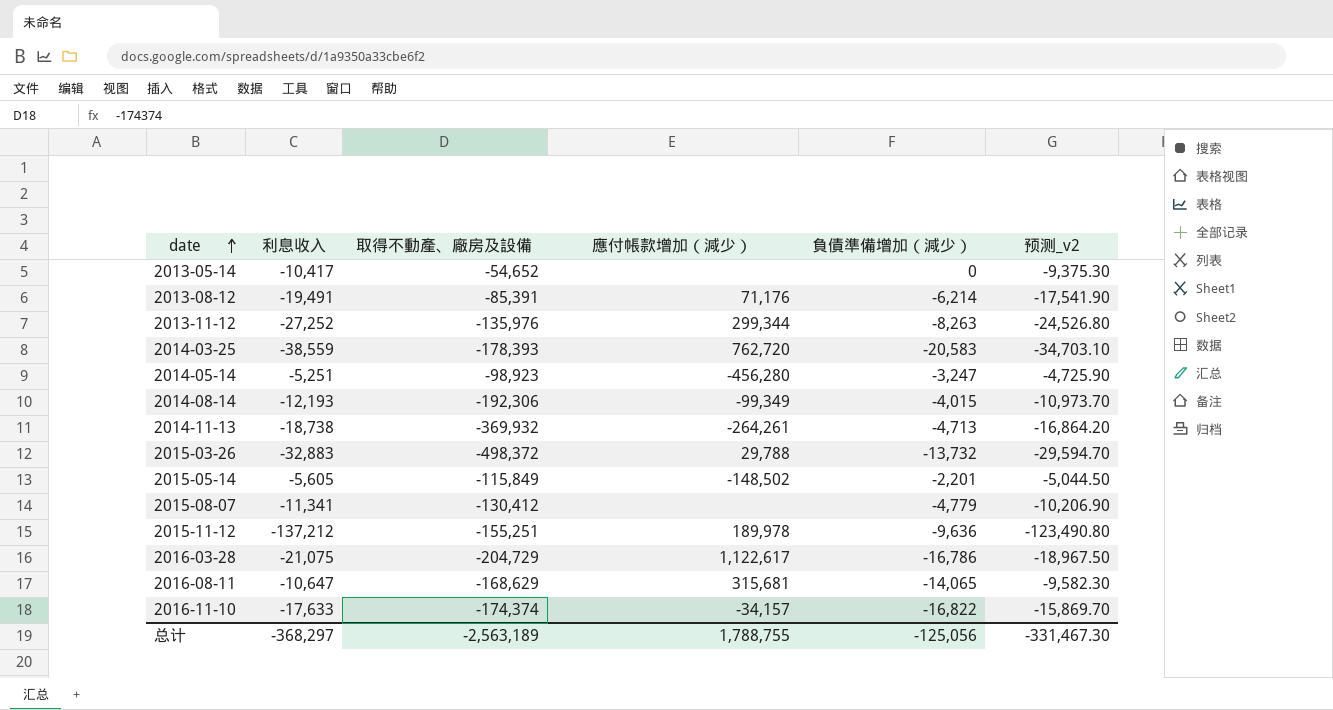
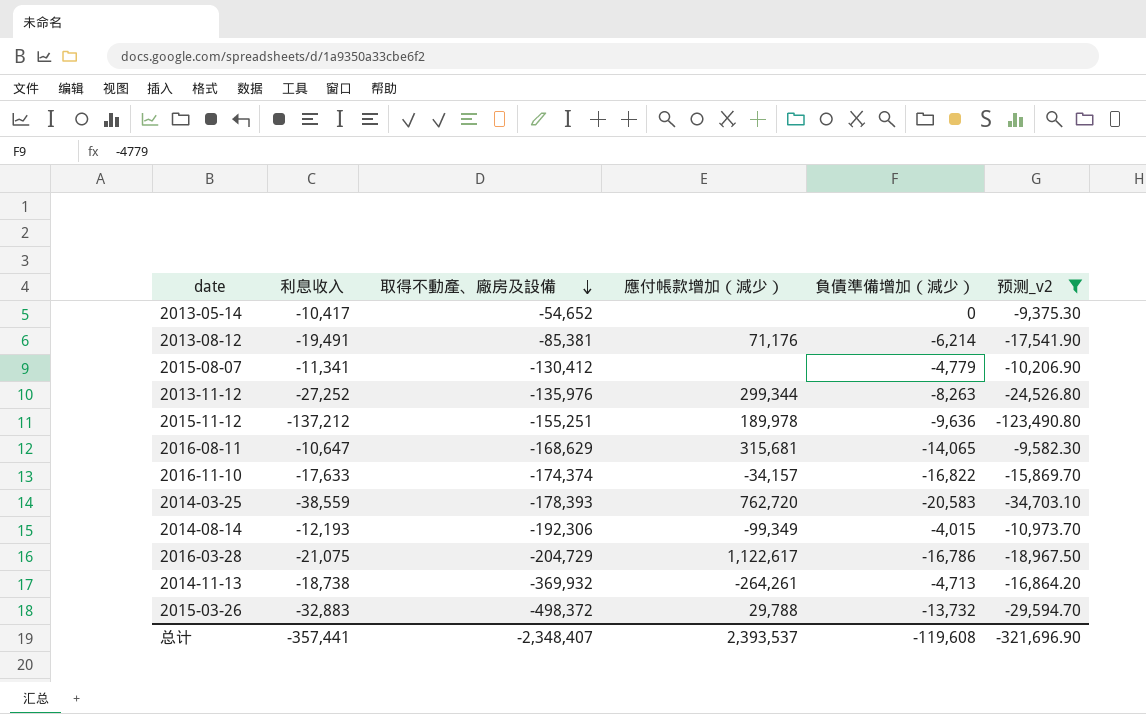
filter: none -> 预测_v2 <= -9,375.30
row order: date ascending -> 取得不動產、廠房及設備 descending
2013-08-12 | 取得不動產、廠房及設備: -85,391 -> -85,381
总计 | 利息收入: -368,297 -> -357,441
总计 | 取得不動產、廠房及設備: -2,563,189 -> -2,348,407
总计 | 應付帳款增加（減少）: 1,788,755 -> 2,393,537
总计 | 負債準備增加（減少）: -125,056 -> -119,608
总计 | 预测_v2: -331,467.30 -> -321,696.90

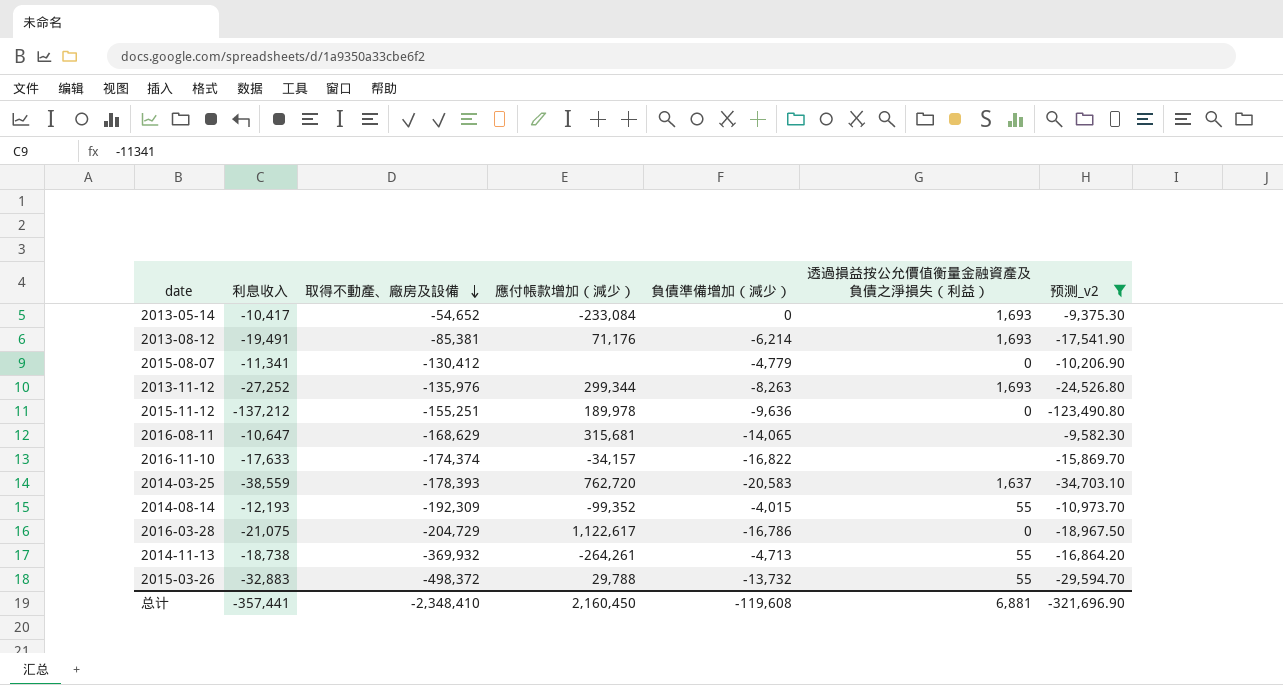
column 透過損益按公允價值衡量金融資產及負債之淨損失（利益） | position: none -> 6
2013-05-14 | 應付帳款增加（減少）: none -> -233,084
2014-08-14 | 取得不動產、廠房及設備: -192,306 -> -192,309
2014-08-14 | 應付帳款增加（減少）: -99,349 -> -99,352
总计 | 取得不動產、廠房及設備: -2,348,407 -> -2,348,410
总计 | 應付帳款增加（減少）: 2,393,537 -> 2,160,450

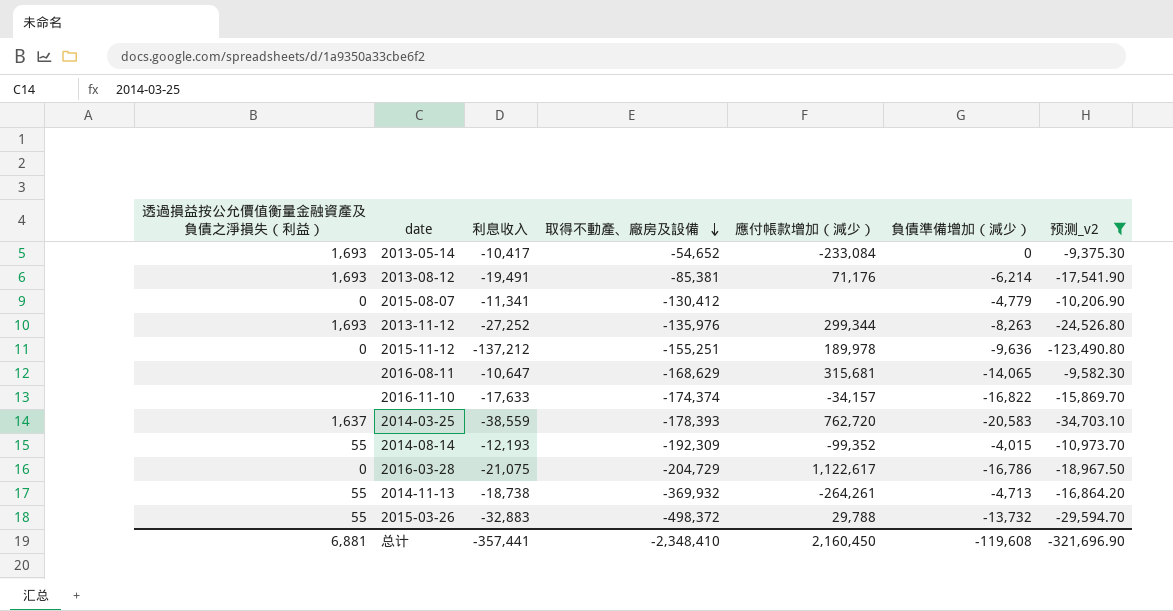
column 透過損益按公允價值衡量金融資產及負債之淨損失（利益） | position: 6 -> 1

